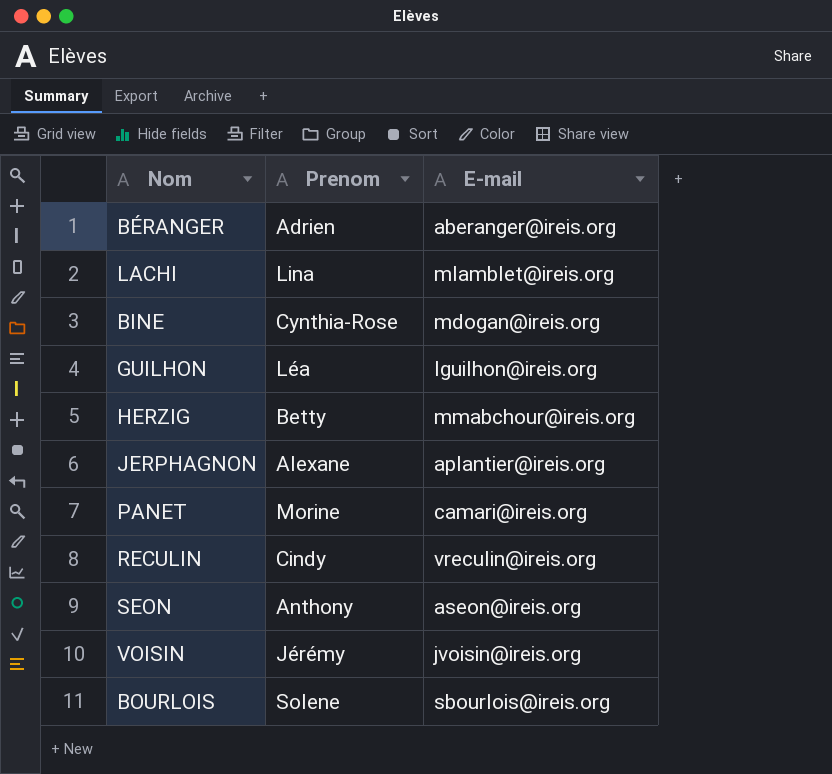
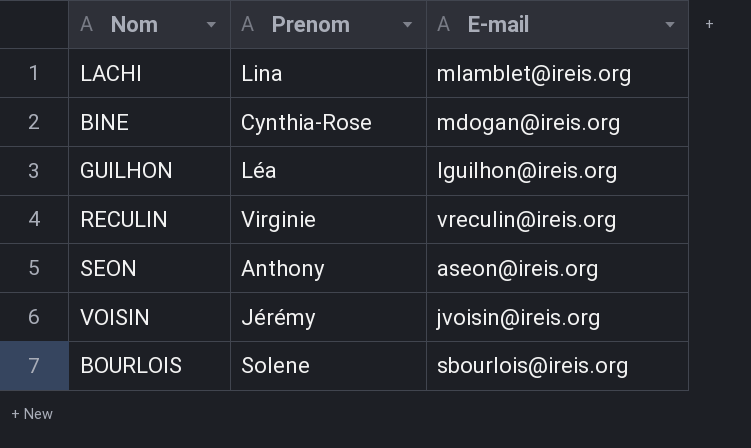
row BÉRANGER: Adrien | aberanger@ireis.org -> none
row HERZIG: Betty | mmabchour@ireis.org -> none
row JERPHAGNON: Alexane | aplantier@ireis.org -> none
row PANET: Morine | camari@ireis.org -> none
RECULIN | Prenom: Cindy -> Virginie

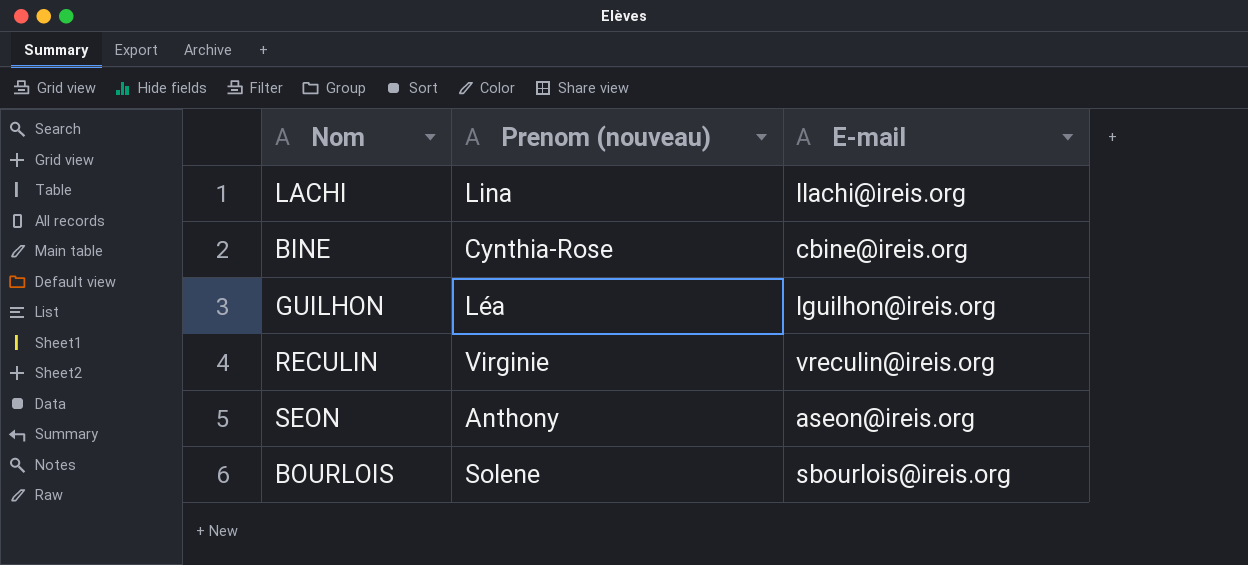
column name: Prenom -> Prenom (nouveau)
row VOISIN: Jérémy | jvoisin@ireis.org -> none
LACHI | E-mail: mlamblet@ireis.org -> llachi@ireis.org
BINE | E-mail: mdogan@ireis.org -> cbine@ireis.org

